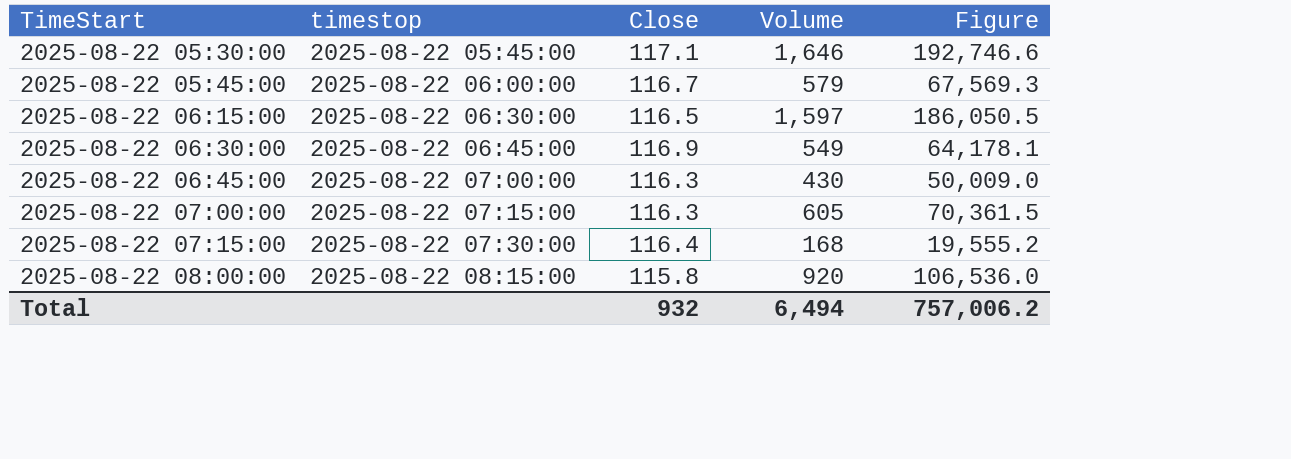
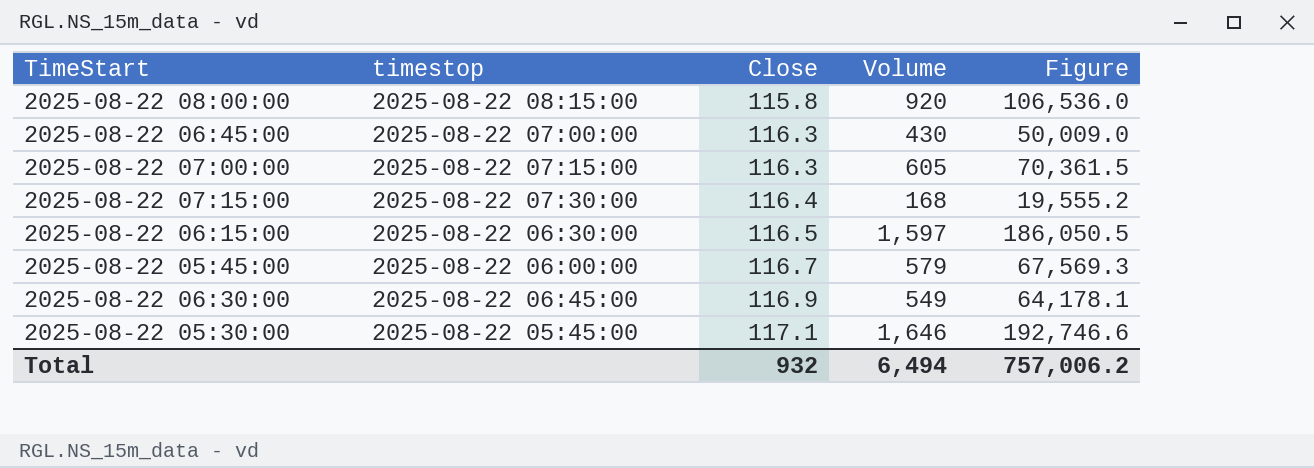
row order: TimeStart ascending -> Close ascending

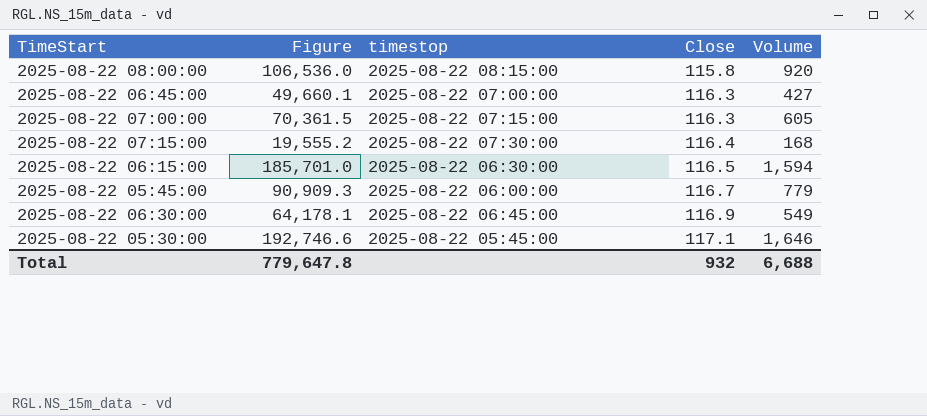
column Figure | position: 5 -> 2
2025-08-22 06:45:00 | Figure: 50,009.0 -> 49,660.1
2025-08-22 06:45:00 | Volume: 430 -> 427
2025-08-22 06:15:00 | Figure: 186,050.5 -> 185,701.0
2025-08-22 06:15:00 | Volume: 1,597 -> 1,594
2025-08-22 05:45:00 | Figure: 67,569.3 -> 90,909.3
2025-08-22 05:45:00 | Volume: 579 -> 779
Total | Figure: 757,006.2 -> 779,647.8
Total | Volume: 6,494 -> 6,688

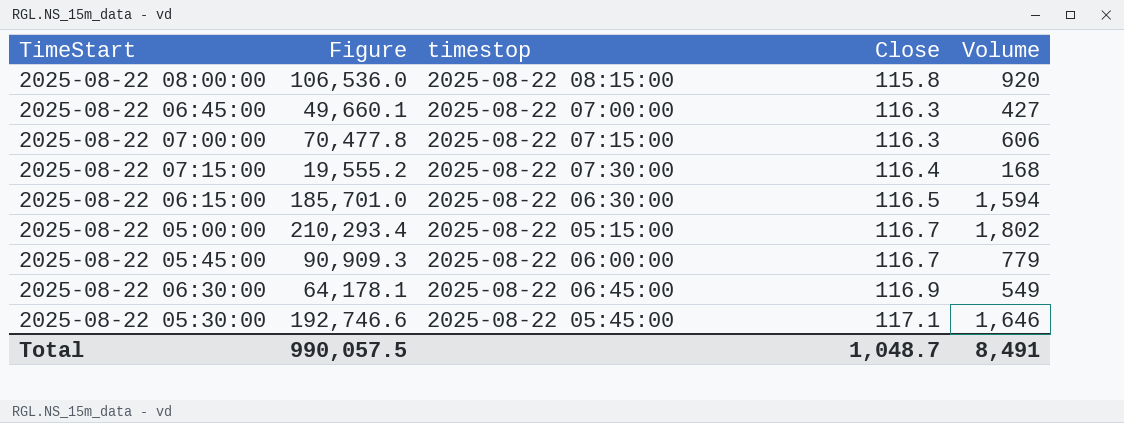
2025-08-22 07:00:00 | Figure: 70,361.5 -> 70,477.8
2025-08-22 07:00:00 | Volume: 605 -> 606
row 2025-08-22 05:00:00: none -> 210,293.4 | 2025-08-22 05:15:00 | 116.7 | 1,802
Total | Figure: 779,647.8 -> 990,057.5
Total | Close: 932 -> 1,048.7
Total | Volume: 6,688 -> 8,491

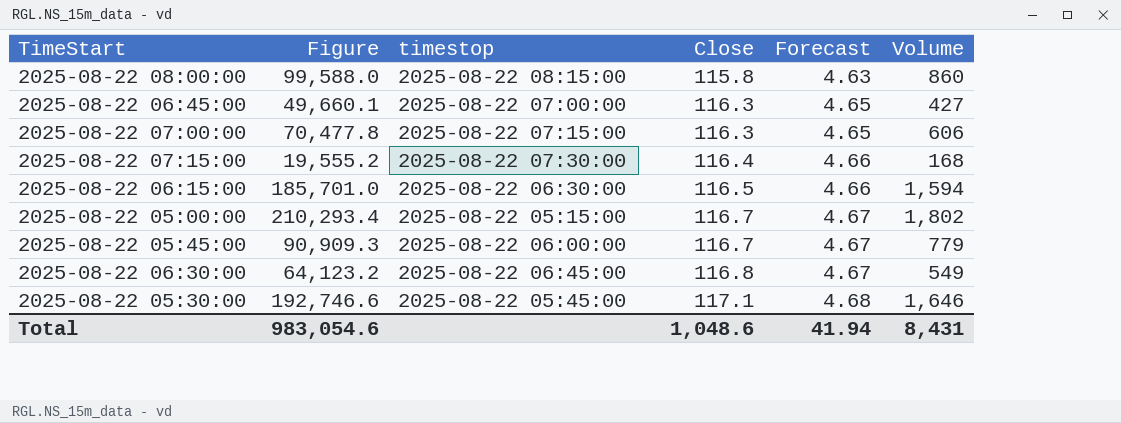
column Forecast | formula: none -> [Close] * 0.04
2025-08-22 08:00:00 | Figure: 106,536.0 -> 99,588.0
2025-08-22 08:00:00 | Volume: 920 -> 860
2025-08-22 06:30:00 | Figure: 64,178.1 -> 64,123.2
2025-08-22 06:30:00 | Close: 116.9 -> 116.8
Total | Figure: 990,057.5 -> 983,054.6
Total | Close: 1,048.7 -> 1,048.6
Total | Volume: 8,491 -> 8,431

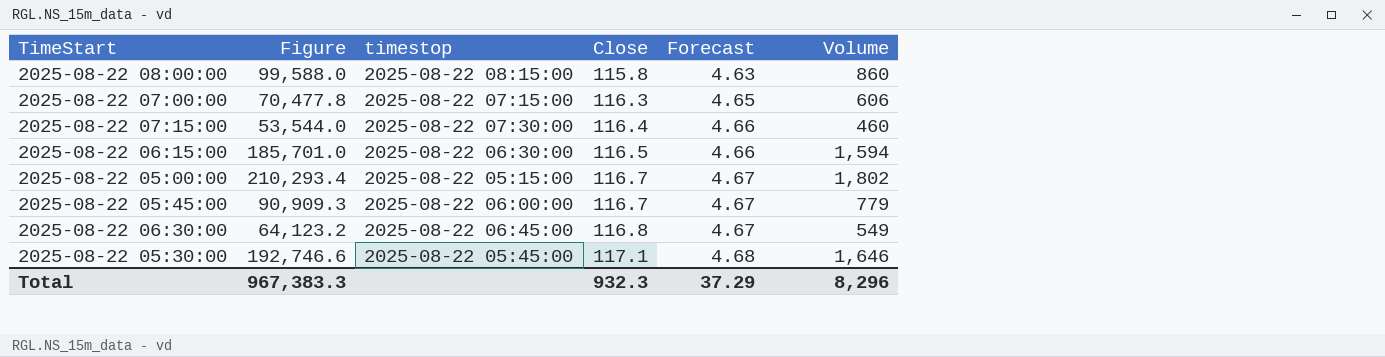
row 2025-08-22 06:45:00: 49,660.1 | 2025-08-22 07:00:00 | 116.3 | 4.65 | 427 -> none
2025-08-22 07:15:00 | Figure: 19,555.2 -> 53,544.0
2025-08-22 07:15:00 | Volume: 168 -> 460
Total | Figure: 983,054.6 -> 967,383.3
Total | Close: 1,048.6 -> 932.3
Total | Forecast: 41.94 -> 37.29
Total | Volume: 8,431 -> 8,296

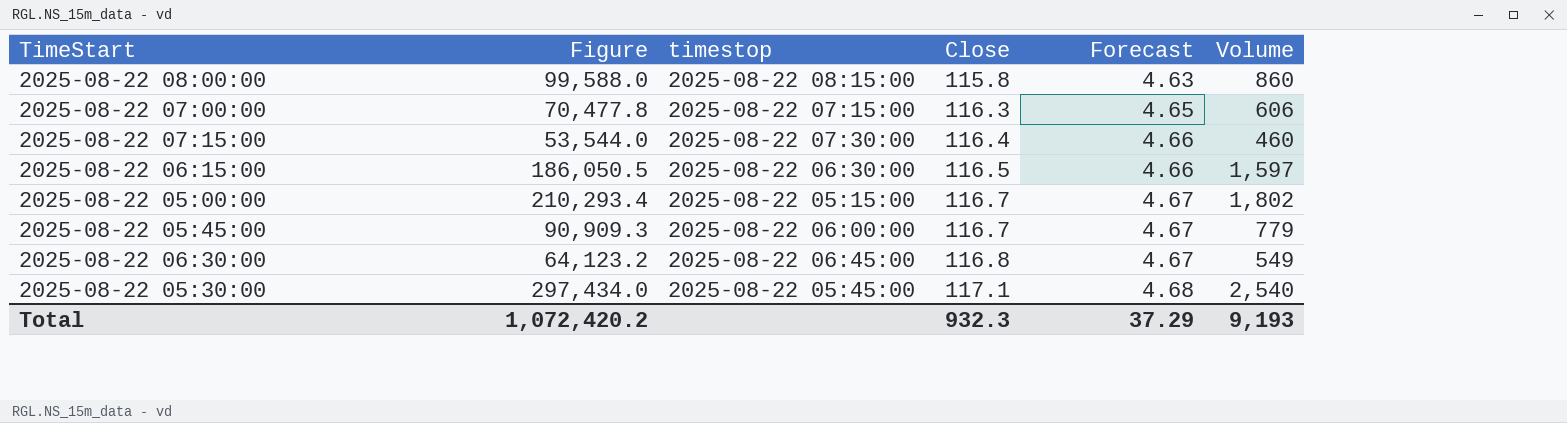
2025-08-22 06:15:00 | Figure: 185,701.0 -> 186,050.5
2025-08-22 06:15:00 | Volume: 1,594 -> 1,597
2025-08-22 05:30:00 | Figure: 192,746.6 -> 297,434.0
2025-08-22 05:30:00 | Volume: 1,646 -> 2,540
Total | Figure: 967,383.3 -> 1,072,420.2
Total | Volume: 8,296 -> 9,193

